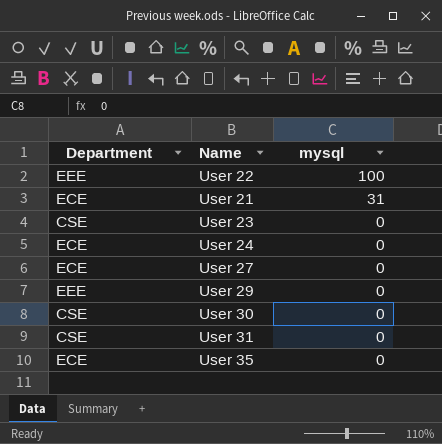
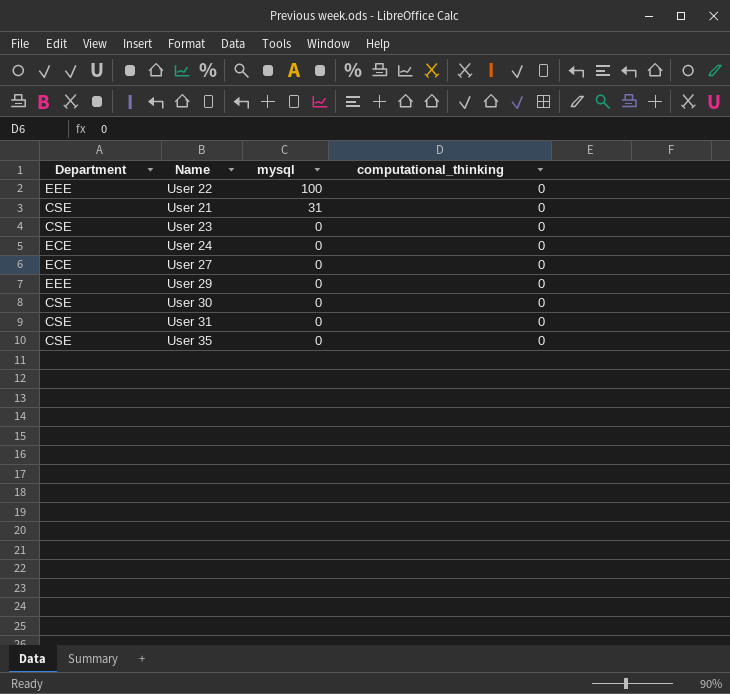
column computational_thinking | position: none -> 4
User 21 | Department: ECE -> CSE
User 35 | Department: ECE -> CSE

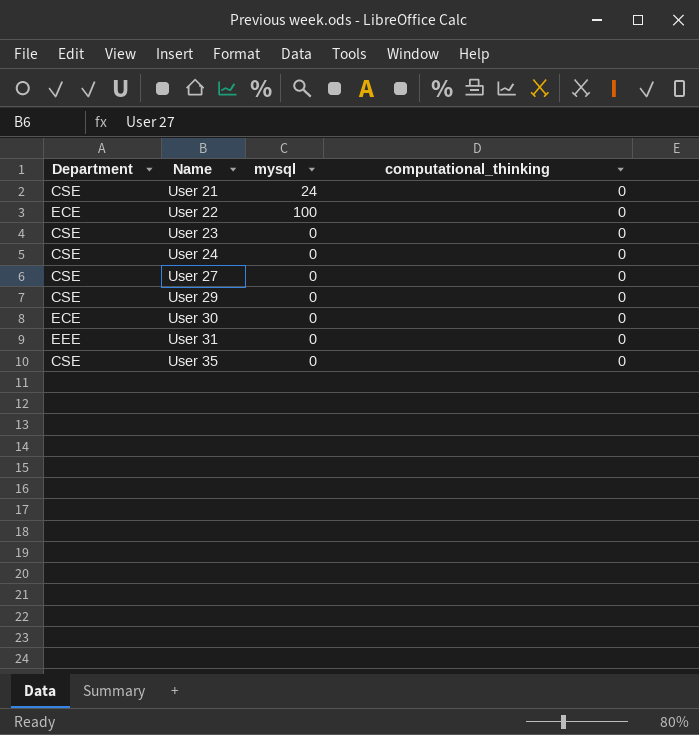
row order: mysql descending -> Name ascending
User 21 | mysql: 31 -> 24
User 22 | Department: EEE -> ECE
User 24 | Department: ECE -> CSE
User 27 | Department: ECE -> CSE
User 29 | Department: EEE -> CSE
User 30 | Department: CSE -> ECE
User 31 | Department: CSE -> EEE

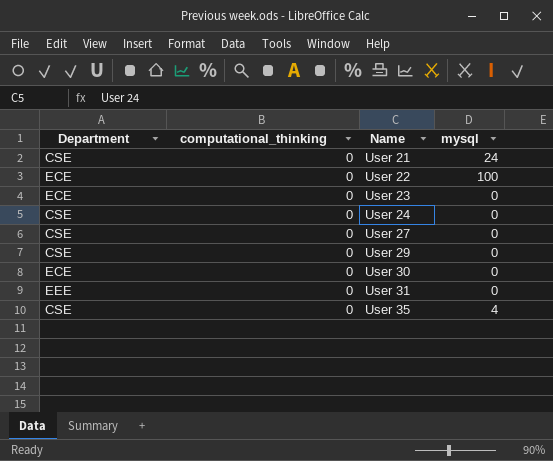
column computational_thinking | position: 4 -> 2
User 23 | Department: CSE -> ECE
User 35 | mysql: 0 -> 4

